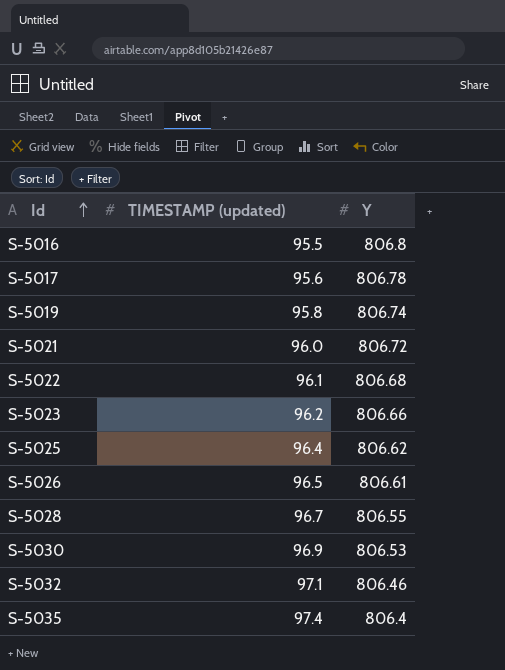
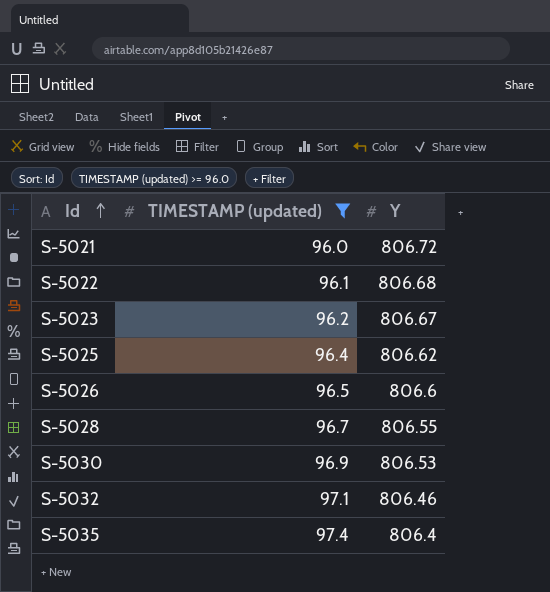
filter: none -> TIMESTAMP (updated) >= 96.0
S-5023 | Y: 806.66 -> 806.67
S-5026 | Y: 806.61 -> 806.6

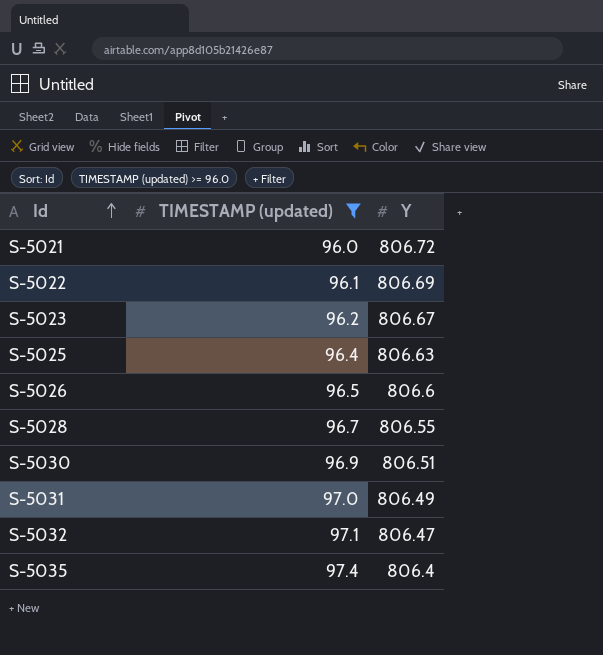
S-5022 | Y: 806.68 -> 806.69
S-5025 | Y: 806.62 -> 806.63
S-5030 | Y: 806.53 -> 806.51
row S-5031: none -> 97.0 | 806.49
S-5032 | Y: 806.46 -> 806.47

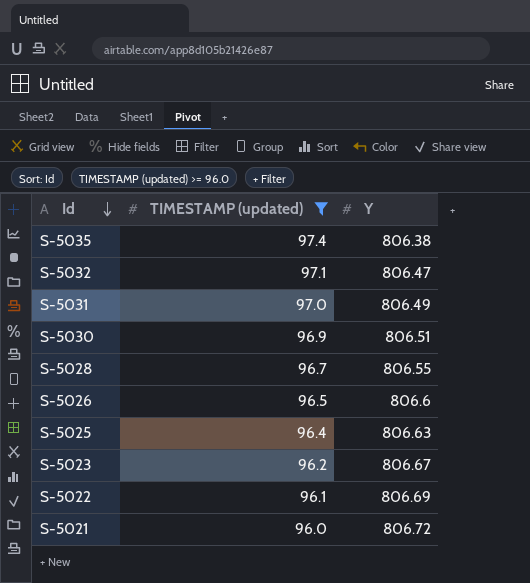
row order: Id ascending -> Id descending
S-5035 | Y: 806.4 -> 806.38

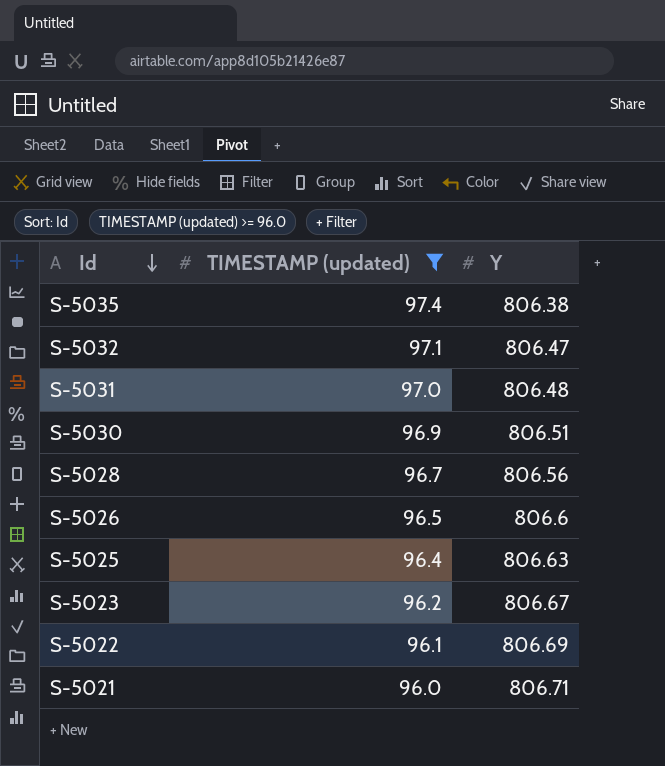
S-5031 | Y: 806.49 -> 806.48
S-5028 | Y: 806.55 -> 806.56
S-5021 | Y: 806.72 -> 806.71

